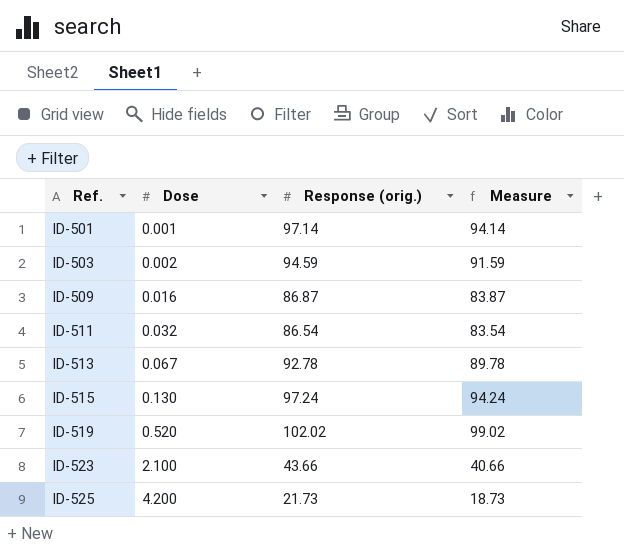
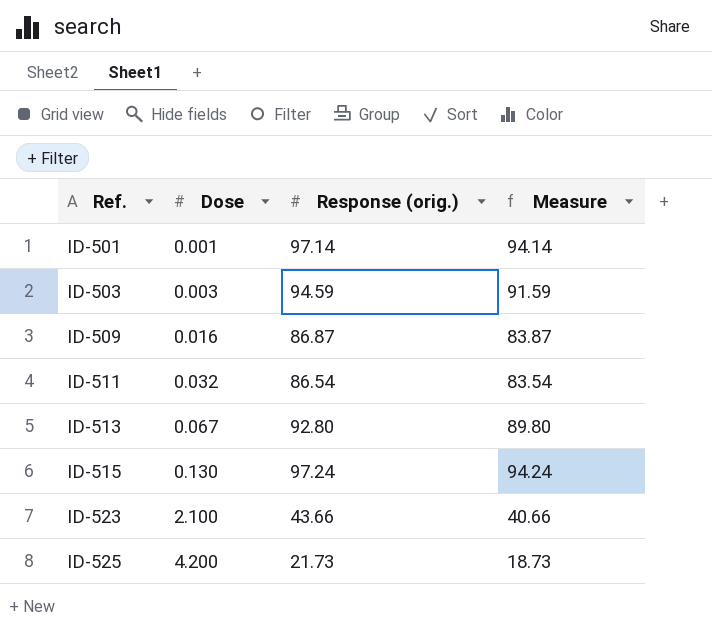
row ID-519: 0.520 | 102.02 | 99.02 -> none
ID-503 | Dose: 0.002 -> 0.003
ID-513 | Response (orig.): 92.78 -> 92.80
ID-513 | Measure: 89.78 -> 89.80

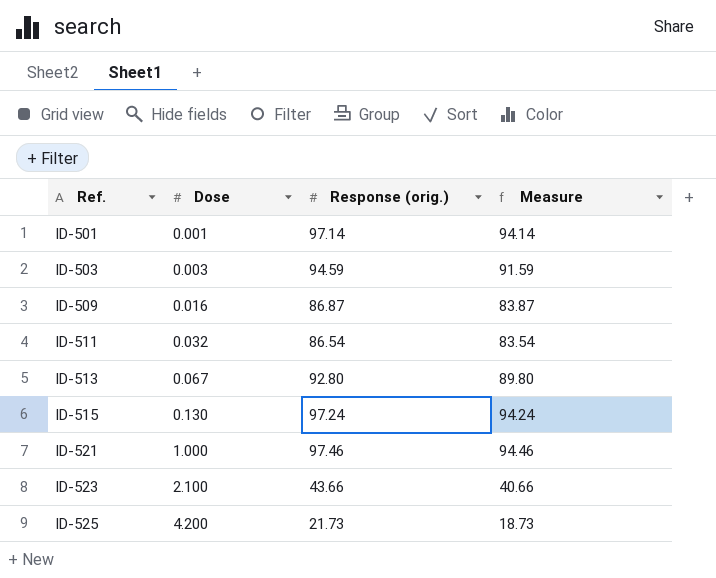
row ID-521: none -> 1.000 | 97.46 | 94.46

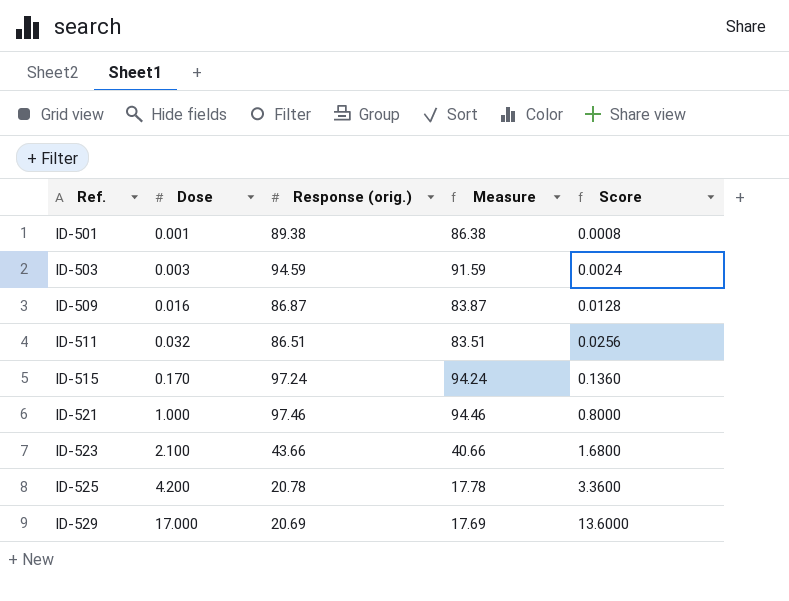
column Score | formula: none -> [Dose] * 0.8
row ID-513: 0.067 | 92.80 | 89.80 -> none
ID-501 | Response (orig.): 97.14 -> 89.38
ID-501 | Measure: 94.14 -> 86.38
ID-511 | Response (orig.): 86.54 -> 86.51
ID-511 | Measure: 83.54 -> 83.51
ID-515 | Dose: 0.130 -> 0.170
ID-525 | Response (orig.): 21.73 -> 20.78
ID-525 | Measure: 18.73 -> 17.78
row ID-529: none -> 17.000 | 20.69 | 17.69 | 13.6000

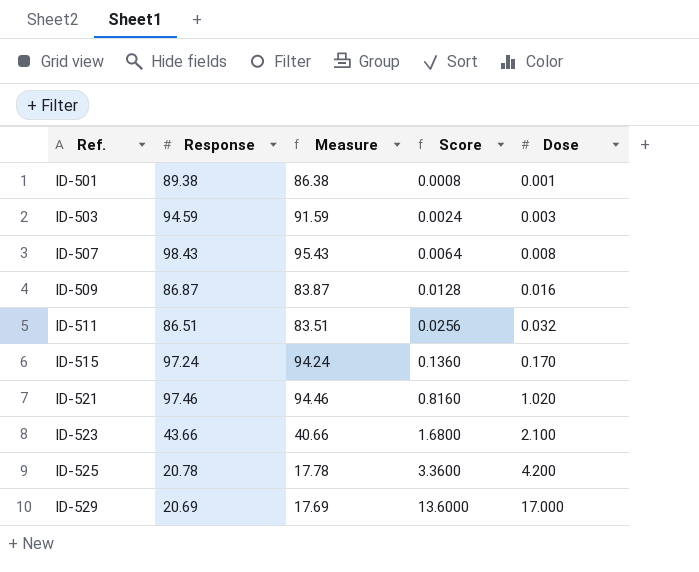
column name: Response (orig.) -> Response
column Dose | position: 2 -> 5
row ID-507: none -> 98.43 | 95.43 | 0.0064 | 0.008
ID-521 | Score: 0.8000 -> 0.8160
ID-521 | Dose: 1.000 -> 1.020

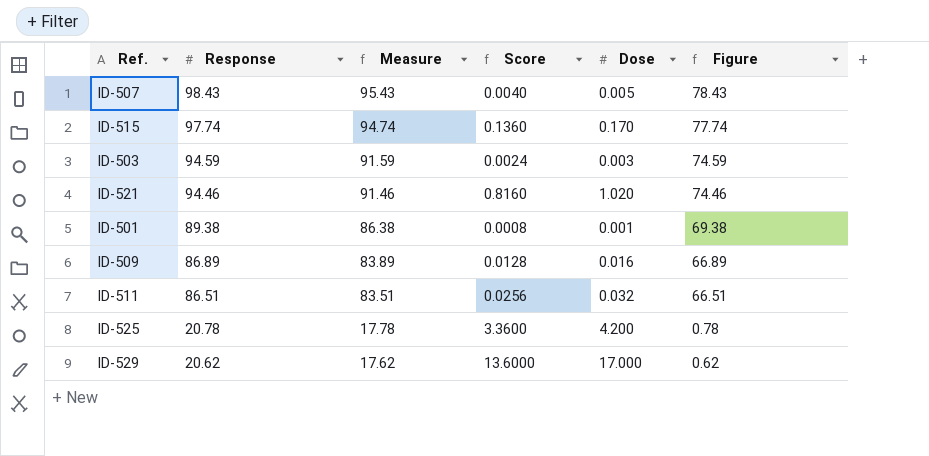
row order: Ref. ascending -> Response descending
column Figure | formula: none -> [Response] - 20
row ID-523: 43.66 | 40.66 | 1.6800 | 2.100 -> none
ID-507 | Score: 0.0064 -> 0.0040
ID-507 | Dose: 0.008 -> 0.005
ID-515 | Response: 97.24 -> 97.74
ID-515 | Measure: 94.24 -> 94.74
ID-521 | Response: 97.46 -> 94.46
ID-521 | Measure: 94.46 -> 91.46
ID-509 | Response: 86.87 -> 86.89
ID-509 | Measure: 83.87 -> 83.89
ID-529 | Response: 20.69 -> 20.62
ID-529 | Measure: 17.69 -> 17.62

